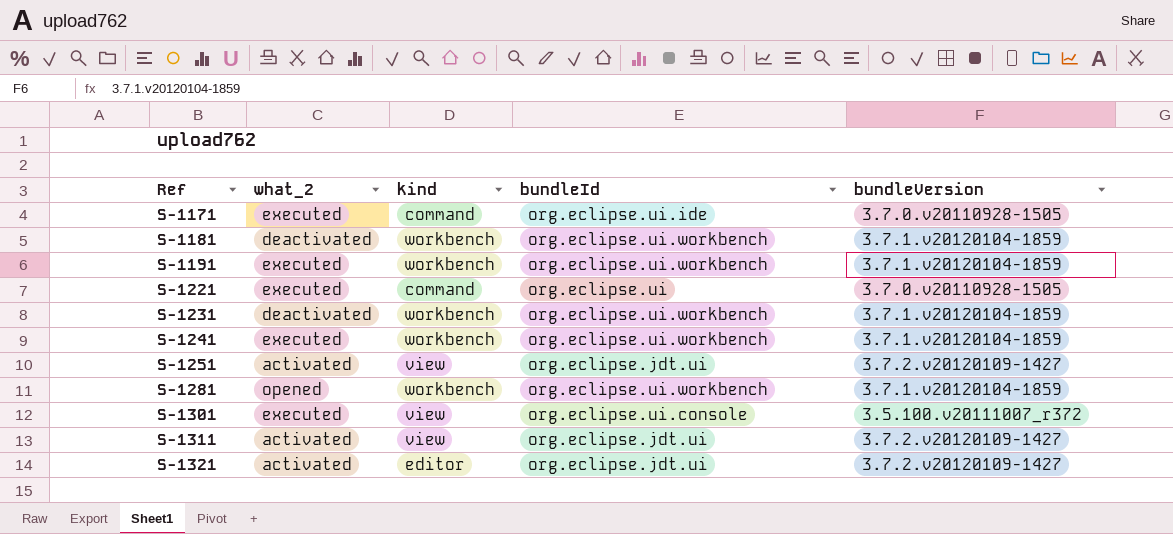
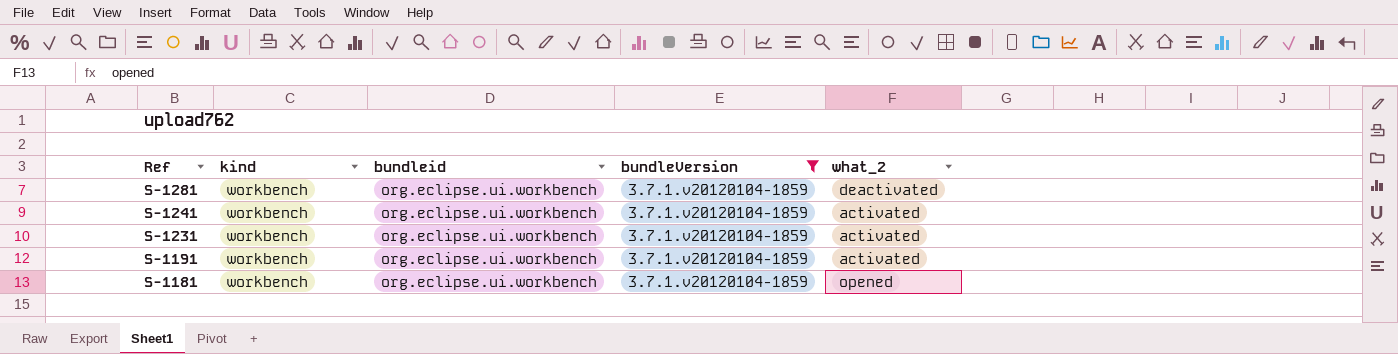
filter: none -> bundleVersion = 3.7.1.v20120104-1859
row order: Ref ascending -> Ref descending
column name: bundleId -> bundleid
column what_2 | position: 2 -> 5
S-1281 | what_2: opened -> deactivated
S-1241 | what_2: executed -> activated
S-1231 | what_2: deactivated -> activated
S-1191 | what_2: executed -> activated
S-1181 | what_2: deactivated -> opened

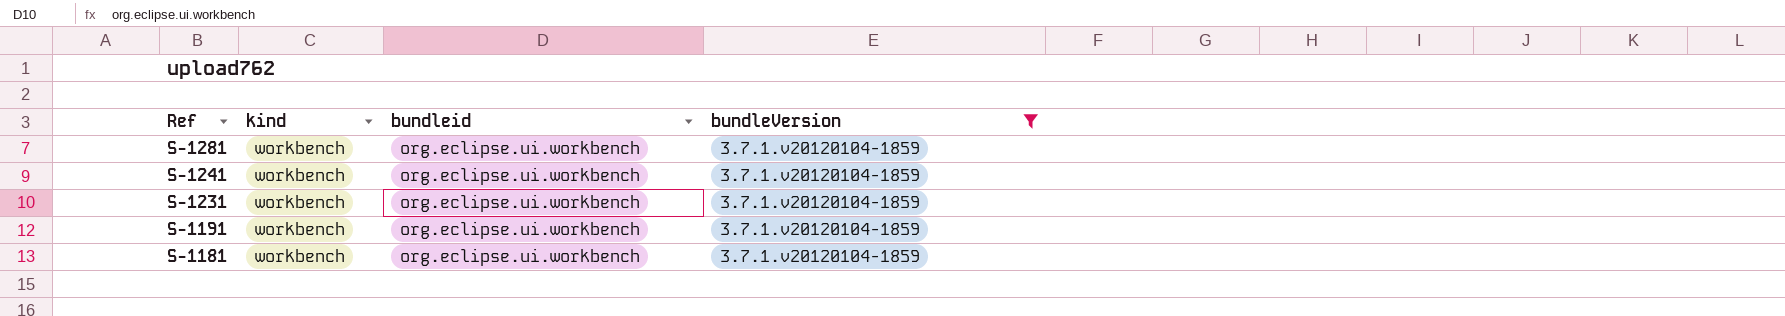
column what_2 | position: 5 -> none

